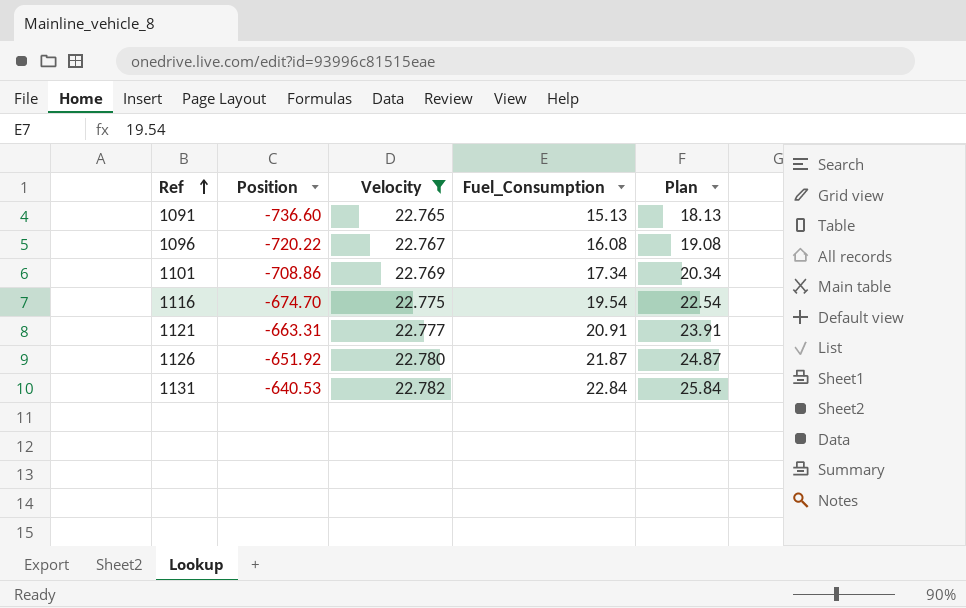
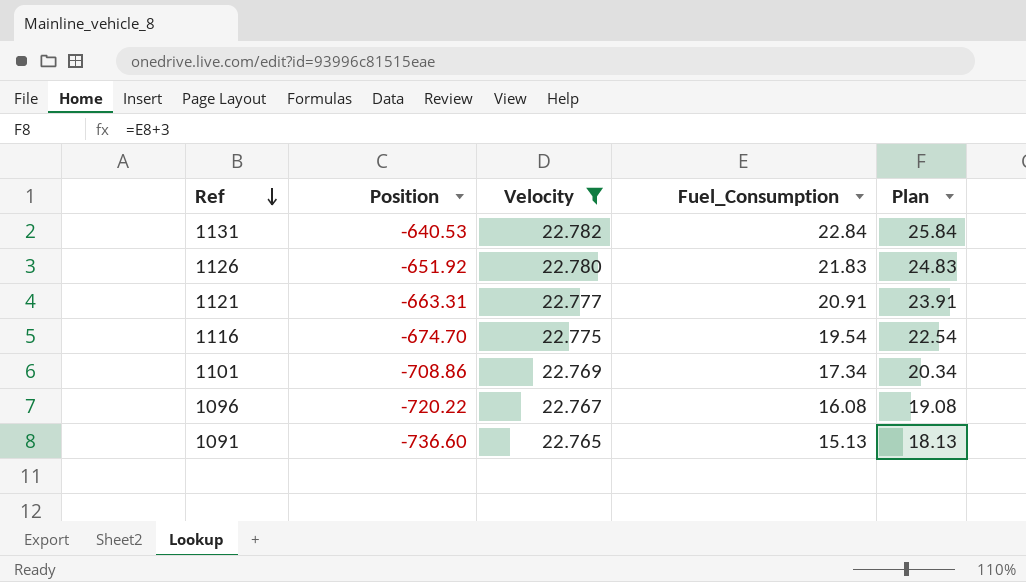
row order: Ref ascending -> Ref descending
1126 | Fuel_Consumption: 21.87 -> 21.83
1126 | Plan: 24.87 -> 24.83

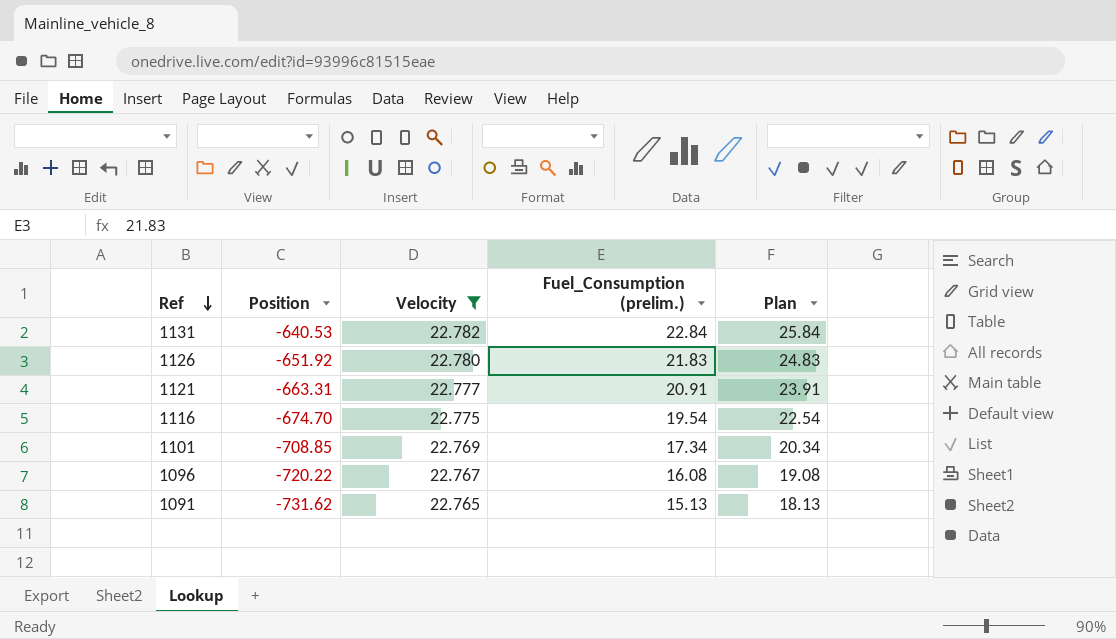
column name: Fuel_Consumption -> Fuel_Consumption (prelim.)
1101 | Position: -708.86 -> -708.85
1091 | Position: -736.60 -> -731.62

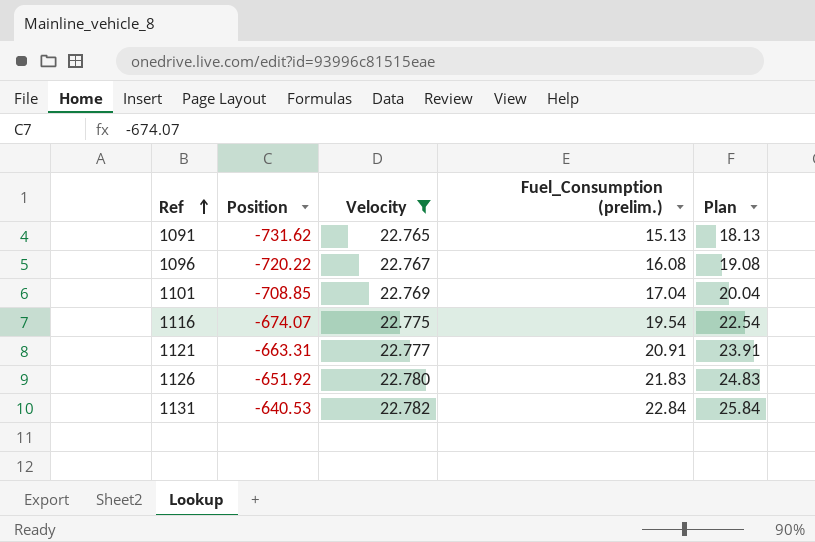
row order: Ref descending -> Ref ascending
1101 | Fuel_Consumption (prelim.): 17.34 -> 17.04
1101 | Plan: 20.34 -> 20.04
1116 | Position: -674.70 -> -674.07

